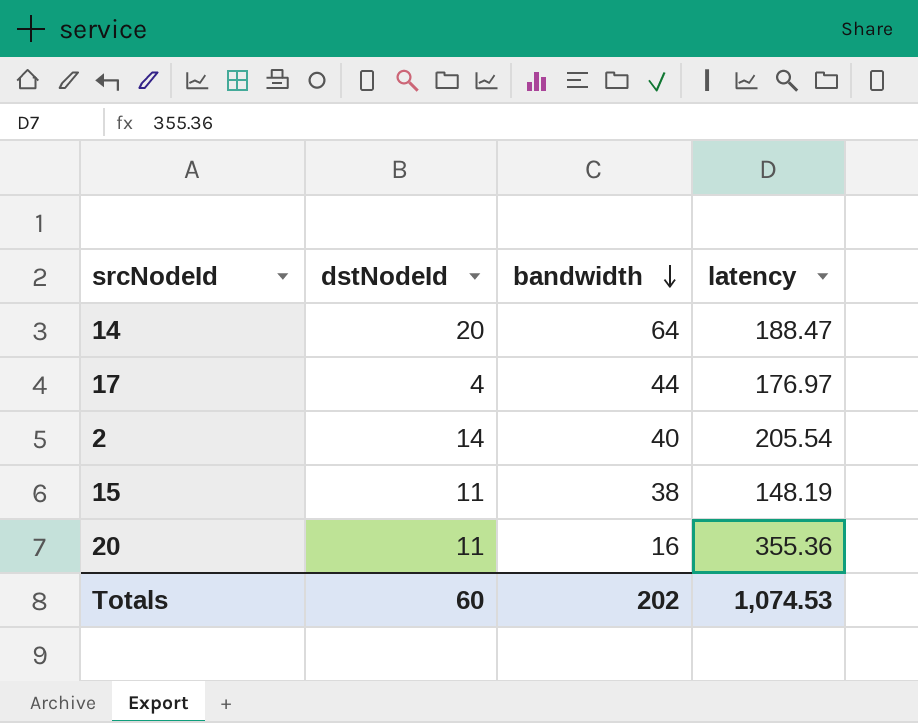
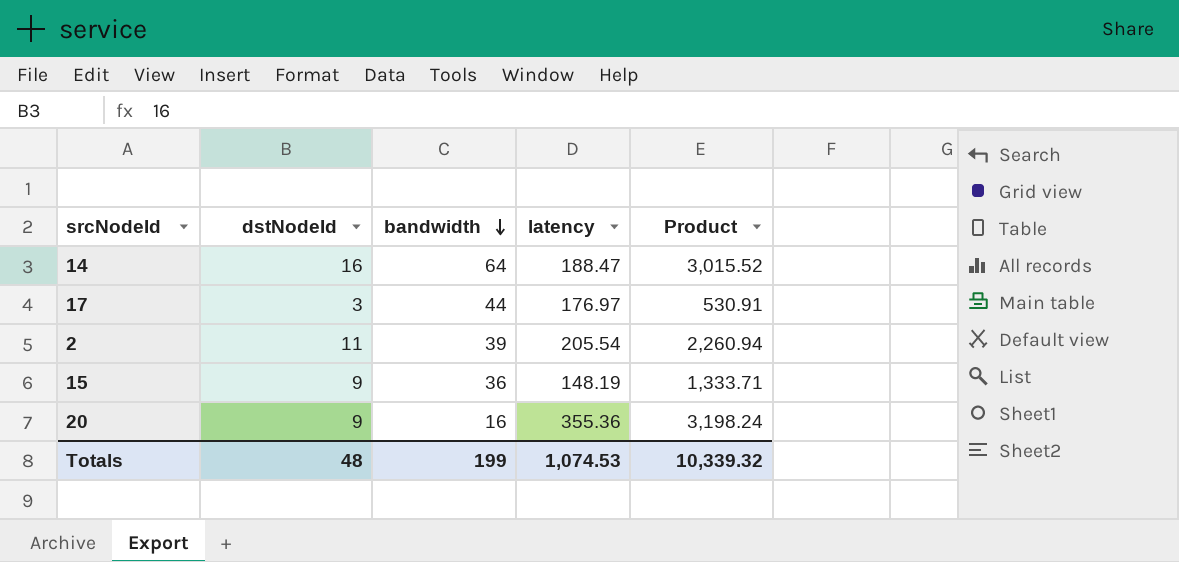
column Product | formula: none -> [dstNodeId] * [latency]
14 | dstNodeId: 20 -> 16
17 | dstNodeId: 4 -> 3
2 | dstNodeId: 14 -> 11
2 | bandwidth: 40 -> 39
15 | dstNodeId: 11 -> 9
15 | bandwidth: 38 -> 36
20 | dstNodeId: 11 -> 9
Totals | dstNodeId: 60 -> 48
Totals | bandwidth: 202 -> 199

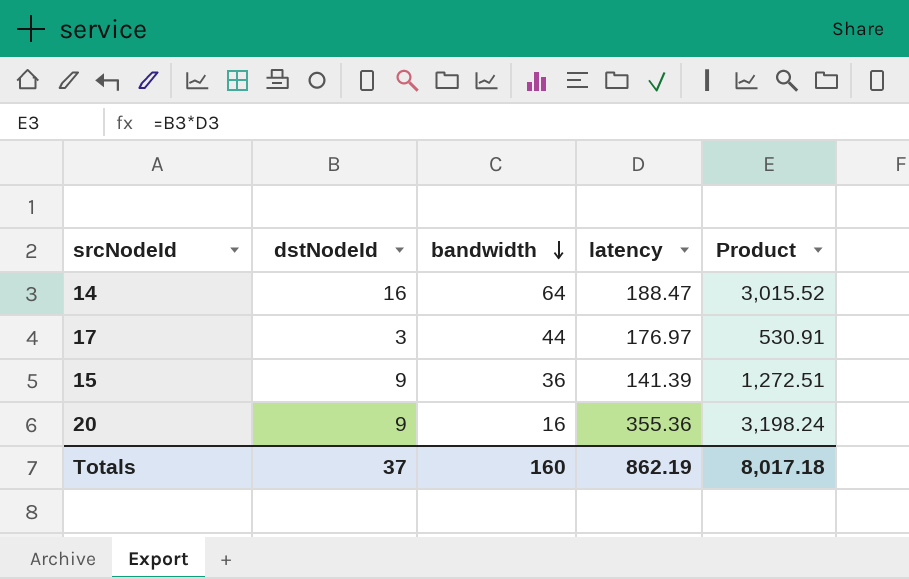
row 2: 11 | 39 | 205.54 | 2,260.94 -> none
15 | latency: 148.19 -> 141.39
15 | Product: 1,333.71 -> 1,272.51
Totals | dstNodeId: 48 -> 37
Totals | bandwidth: 199 -> 160
Totals | latency: 1,074.53 -> 862.19
Totals | Product: 10,339.32 -> 8,017.18

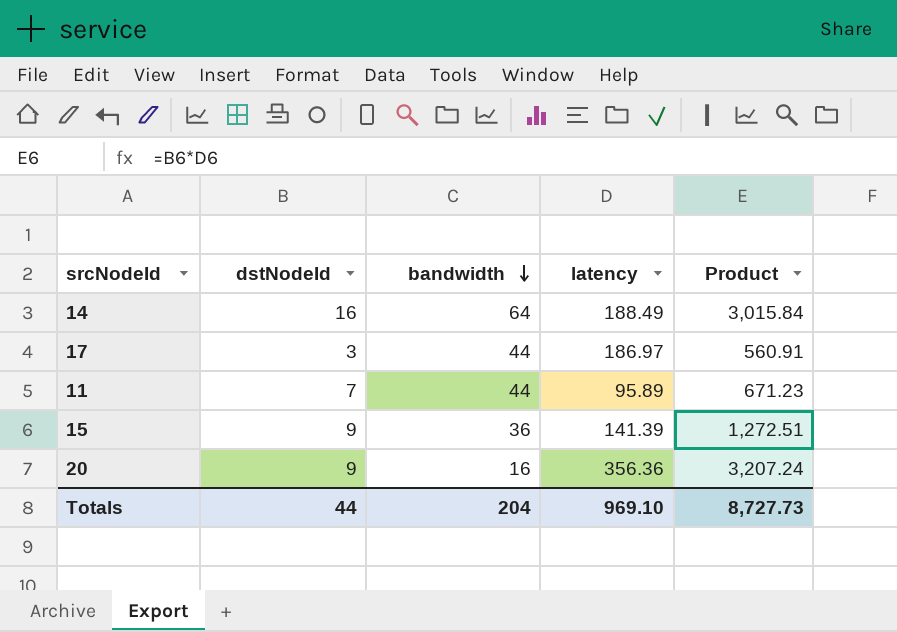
14 | latency: 188.47 -> 188.49
14 | Product: 3,015.52 -> 3,015.84
17 | latency: 176.97 -> 186.97
17 | Product: 530.91 -> 560.91
row 11: none -> 7 | 44 | 95.89 | 671.23
20 | latency: 355.36 -> 356.36
20 | Product: 3,198.24 -> 3,207.24
Totals | dstNodeId: 37 -> 44
Totals | bandwidth: 160 -> 204
Totals | latency: 862.19 -> 969.10
Totals | Product: 8,017.18 -> 8,727.73

